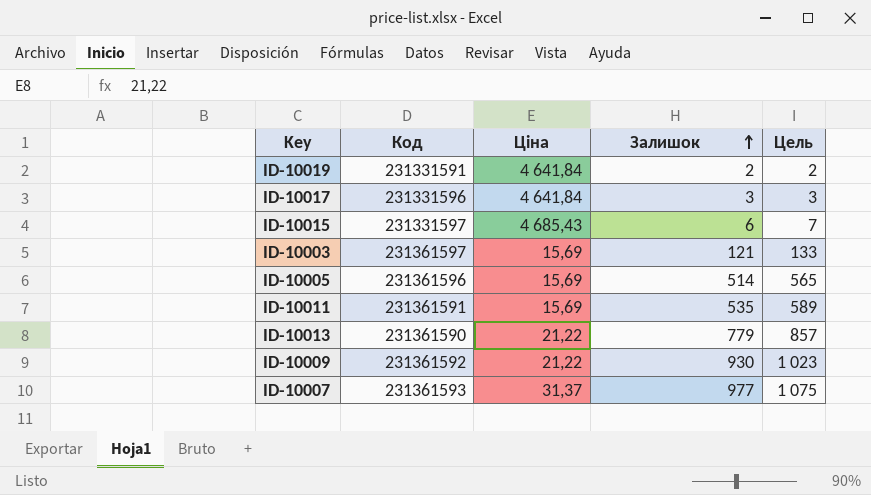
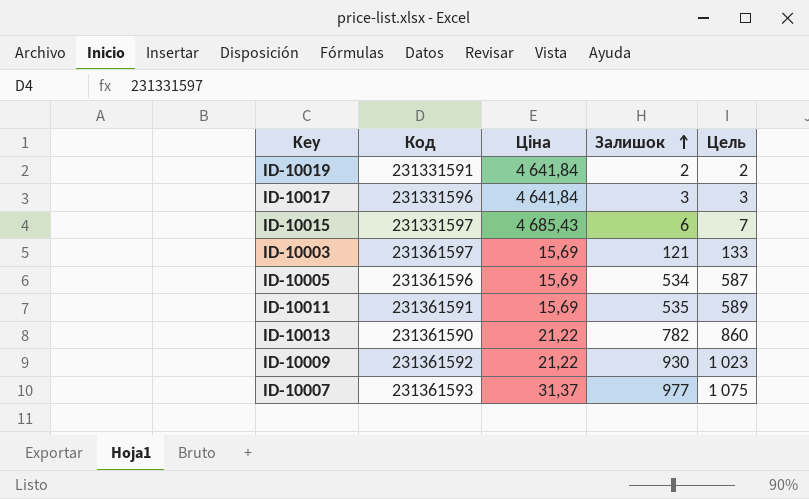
ID-10005 | Залишок: 514 -> 534
ID-10005 | Цель: 565 -> 587
ID-10013 | Залишок: 779 -> 782
ID-10013 | Цель: 857 -> 860

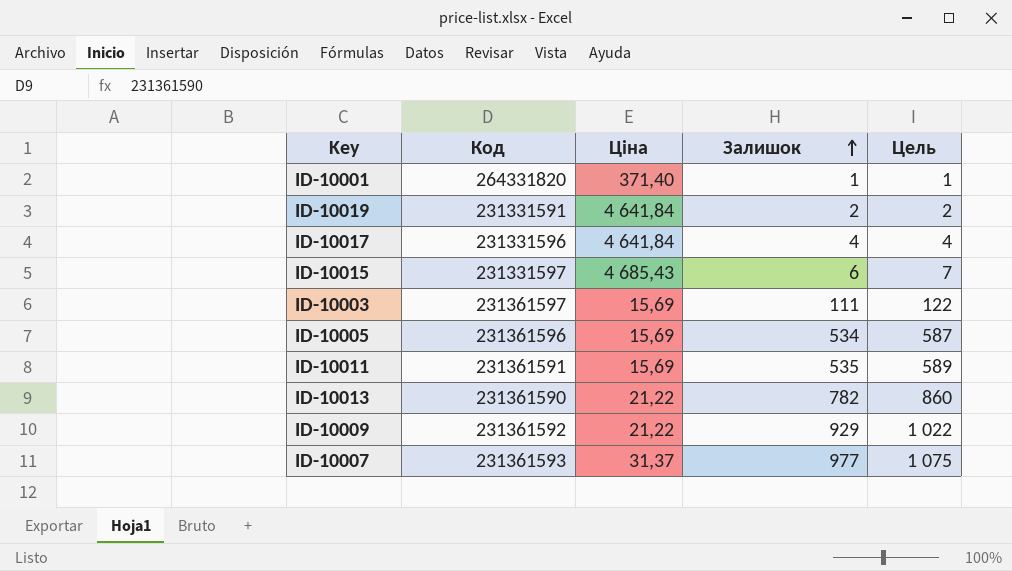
row ID-10001: none -> 264331820 | 371,40 | 1 | 1
ID-10017 | Залишок: 3 -> 4
ID-10017 | Цель: 3 -> 4
ID-10003 | Залишок: 121 -> 111
ID-10003 | Цель: 133 -> 122
ID-10009 | Залишок: 930 -> 929
ID-10009 | Цель: 1 023 -> 1 022

